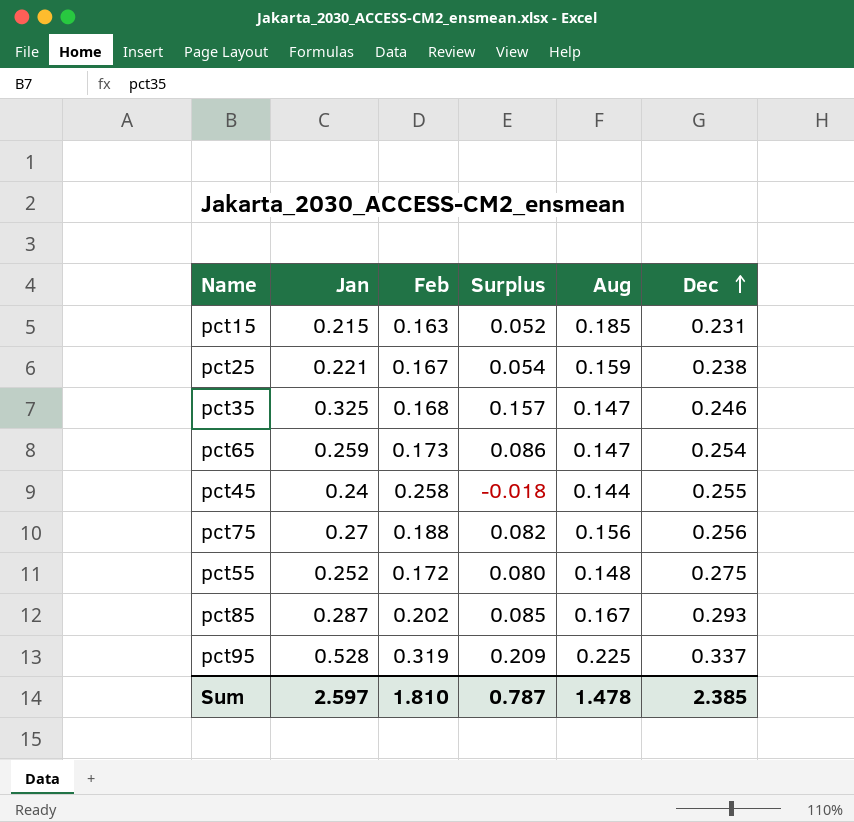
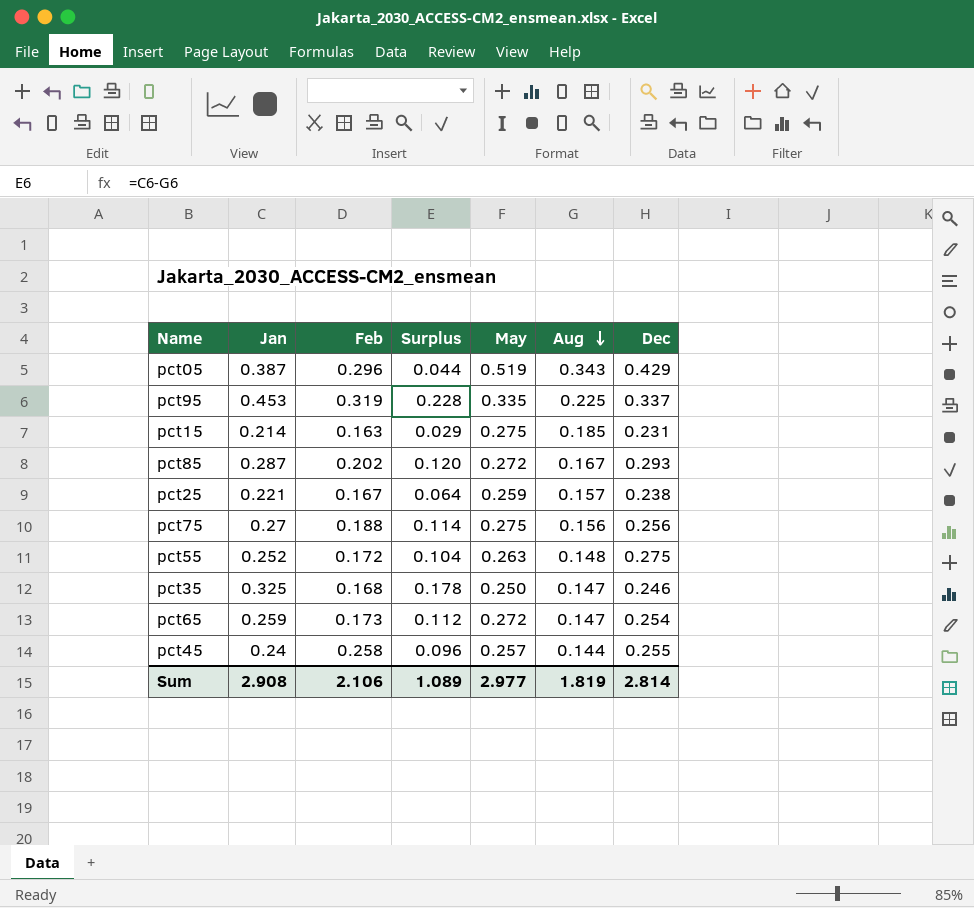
row order: Dec ascending -> Aug descending
column Surplus | formula: [Jan] - [Feb] -> [Jan] - [Aug]
column May | position: none -> 5
row pct05: none -> 0.387 | 0.296 | 0.044 | 0.519 | 0.343 | 0.429
pct95 | Jan: 0.528 -> 0.453
pct15 | Jan: 0.215 -> 0.214
pct25 | Aug: 0.159 -> 0.157
Sum | Jan: 2.597 -> 2.908
Sum | Feb: 1.810 -> 2.106
Sum | Surplus: 0.787 -> 1.089
Sum | Aug: 1.478 -> 1.819
Sum | Dec: 2.385 -> 2.814

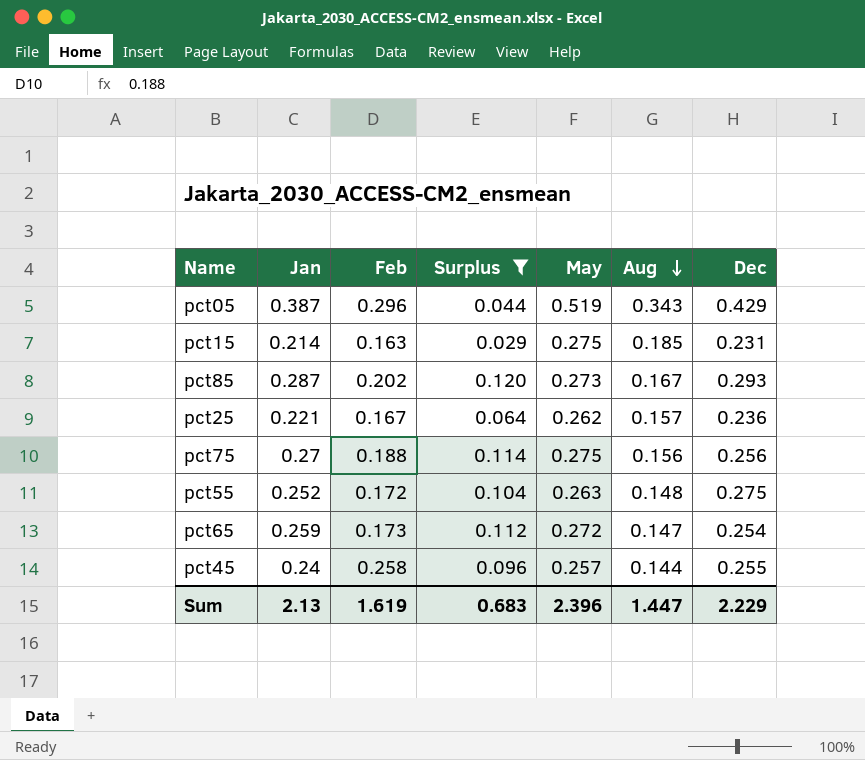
filter: none -> Surplus <= 0.120
pct85 | May: 0.272 -> 0.273
pct25 | May: 0.259 -> 0.262
pct25 | Dec: 0.238 -> 0.236
Sum | Jan: 2.908 -> 2.13
Sum | Feb: 2.106 -> 1.619
Sum | Surplus: 1.089 -> 0.683
Sum | May: 2.977 -> 2.396
Sum | Aug: 1.819 -> 1.447
Sum | Dec: 2.814 -> 2.229

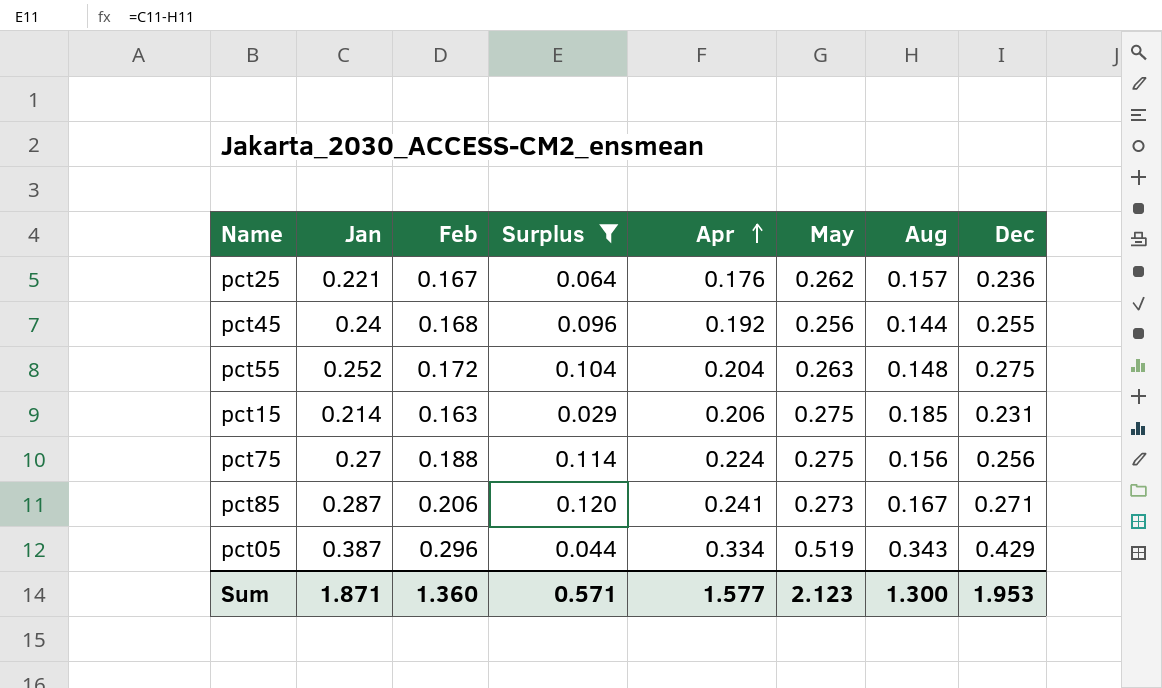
row order: Aug descending -> Apr ascending
column Apr | position: none -> 5
row pct65: 0.259 | 0.173 | 0.112 | 0.272 | 0.147 | 0.254 -> none
pct45 | Feb: 0.258 -> 0.168
pct45 | May: 0.257 -> 0.256
pct85 | Feb: 0.202 -> 0.206
pct85 | Dec: 0.293 -> 0.271
Sum | Jan: 2.13 -> 1.871
Sum | Feb: 1.619 -> 1.360
Sum | Surplus: 0.683 -> 0.571
Sum | May: 2.396 -> 2.123
Sum | Aug: 1.447 -> 1.300
Sum | Dec: 2.229 -> 1.953

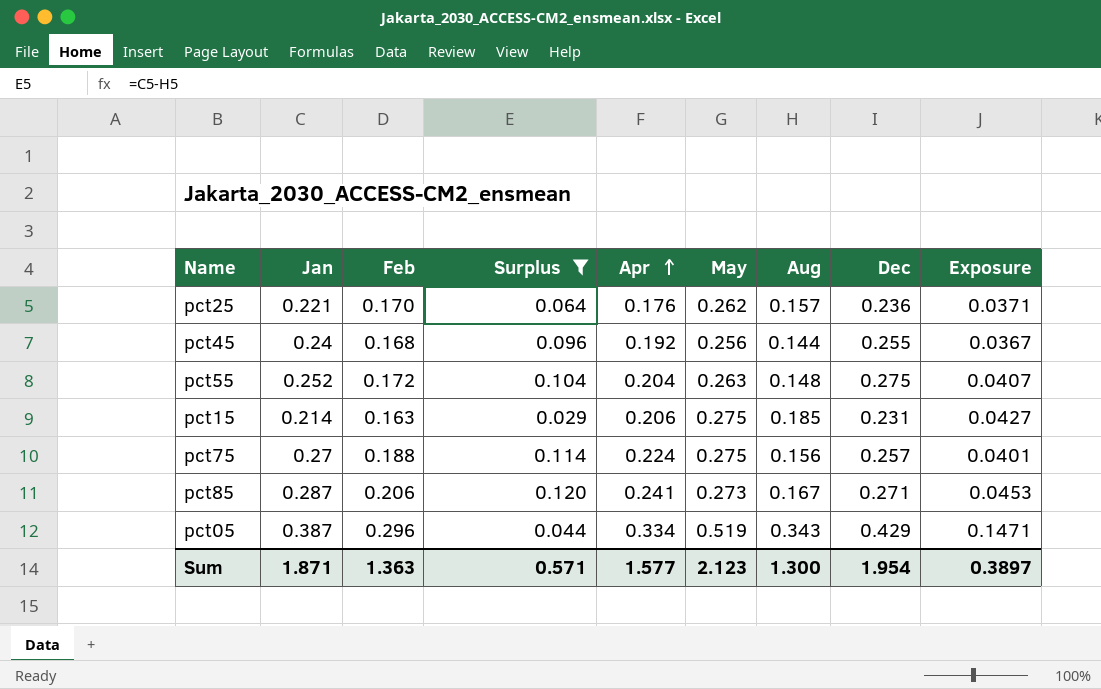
column Exposure | formula: none -> [Aug] * [Dec]
pct25 | Feb: 0.167 -> 0.170
pct75 | Dec: 0.256 -> 0.257
Sum | Feb: 1.360 -> 1.363
Sum | Dec: 1.953 -> 1.954

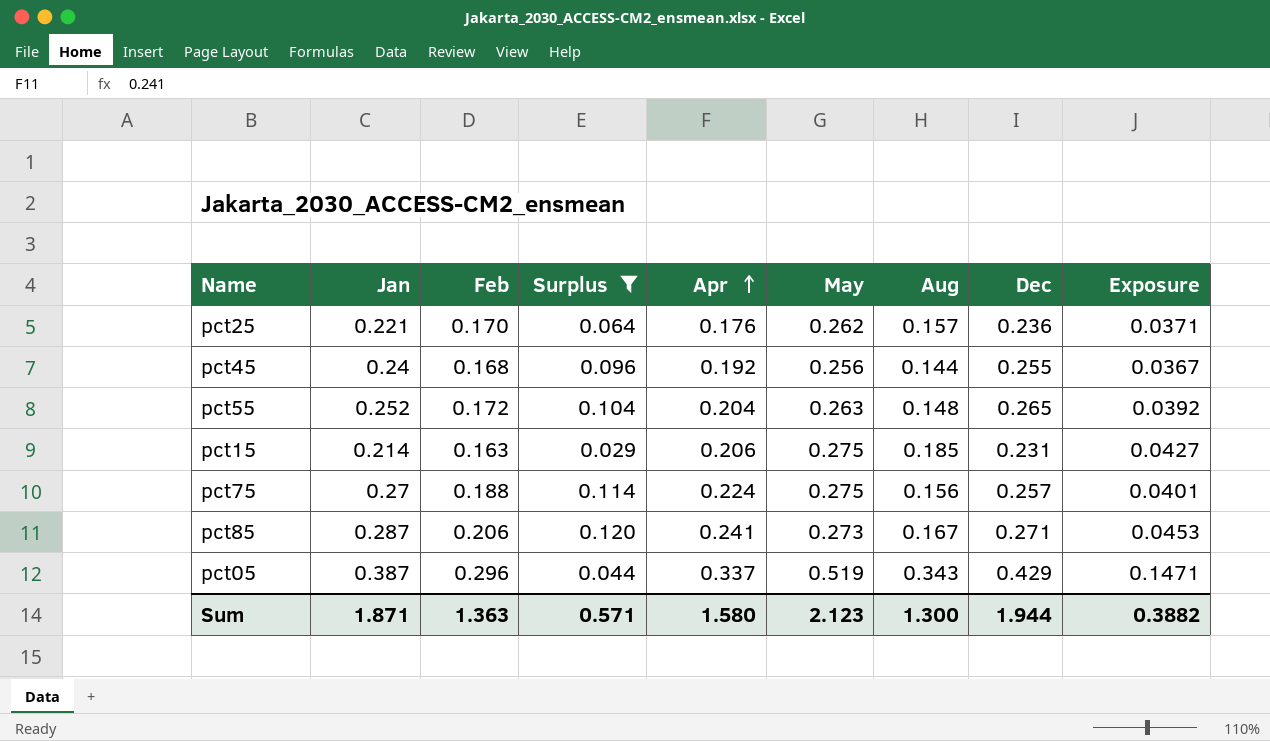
pct55 | Dec: 0.275 -> 0.265
pct55 | Exposure: 0.0407 -> 0.0392
pct05 | Apr: 0.334 -> 0.337
Sum | Apr: 1.577 -> 1.580
Sum | Dec: 1.954 -> 1.944
Sum | Exposure: 0.3897 -> 0.3882

